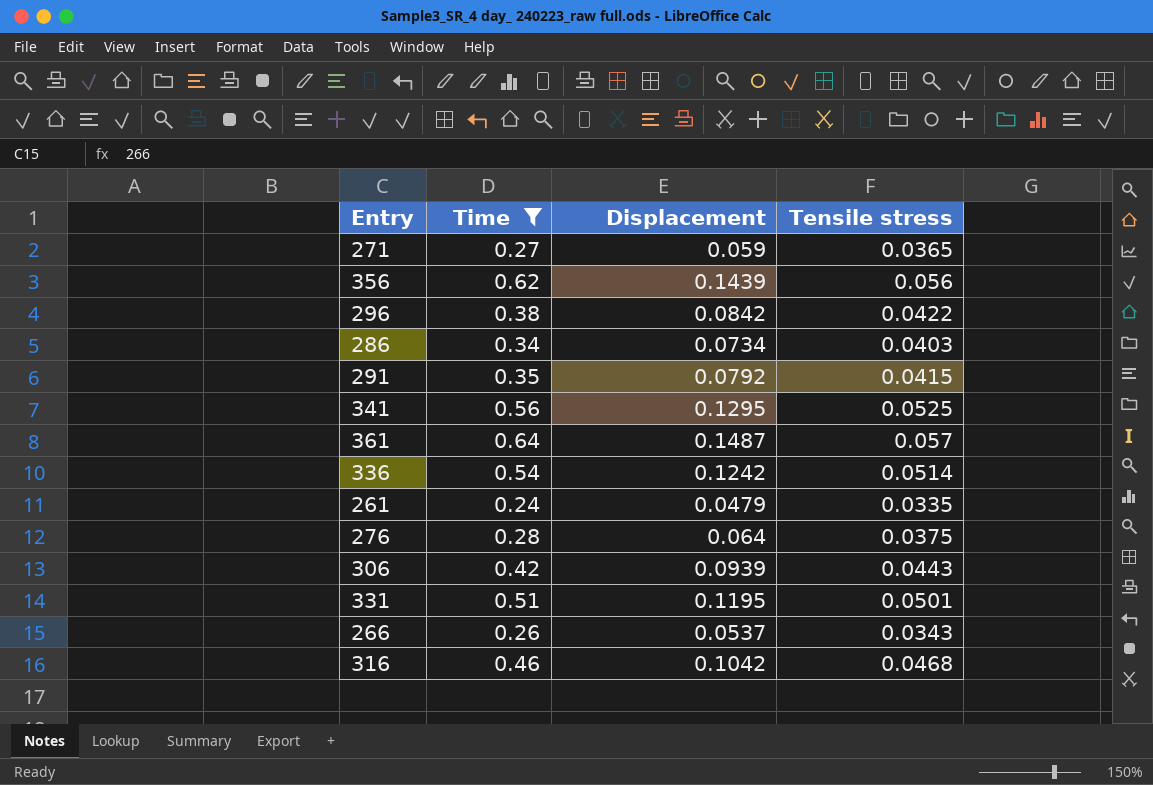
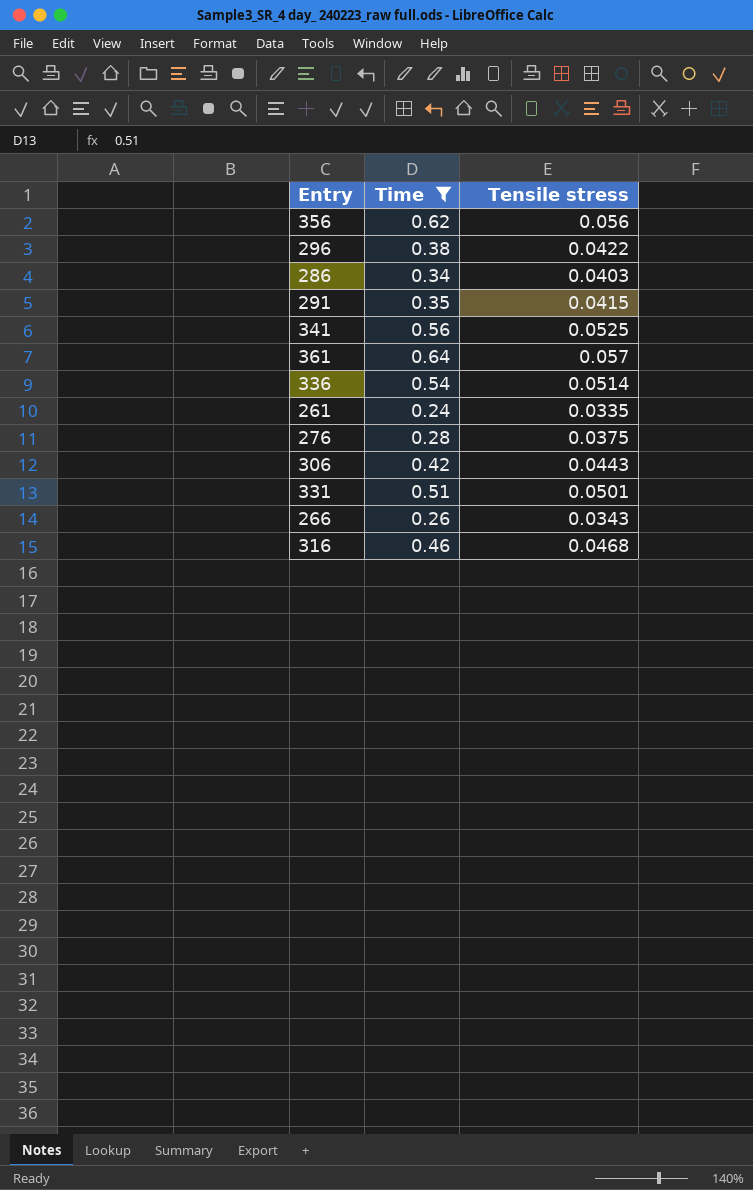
column Displacement | position: 3 -> none
row 271: 0.27 | 0.059 | 0.0365 -> none

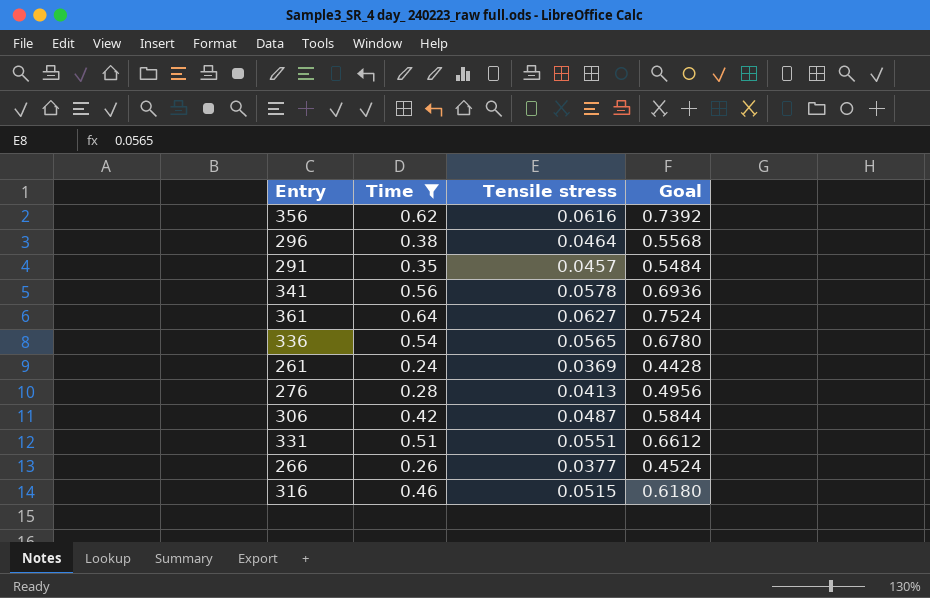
column Goal | formula: none -> [Tensile stress] * 12
row 286: 0.34 | 0.0403 -> none
356 | Tensile stress: 0.056 -> 0.0616
296 | Tensile stress: 0.0422 -> 0.0464
291 | Tensile stress: 0.0415 -> 0.0457
341 | Tensile stress: 0.0525 -> 0.0578
361 | Tensile stress: 0.057 -> 0.0627
336 | Tensile stress: 0.0514 -> 0.0565
261 | Tensile stress: 0.0335 -> 0.0369
276 | Tensile stress: 0.0375 -> 0.0413
306 | Tensile stress: 0.0443 -> 0.0487
331 | Tensile stress: 0.0501 -> 0.0551
266 | Tensile stress: 0.0343 -> 0.0377
316 | Tensile stress: 0.0468 -> 0.0515

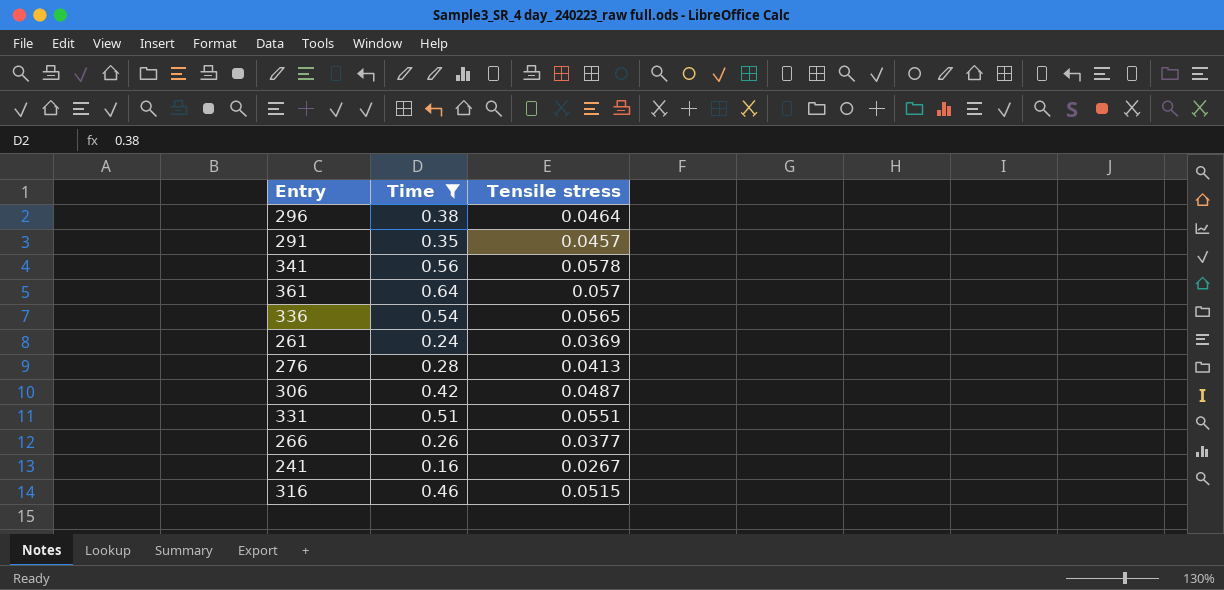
column Goal | formula: [Tensile stress] * 12 -> none
row 356: 0.62 | 0.0616 | 0.7392 -> none
361 | Tensile stress: 0.0627 -> 0.057
row 241: none -> 0.16 | 0.0267

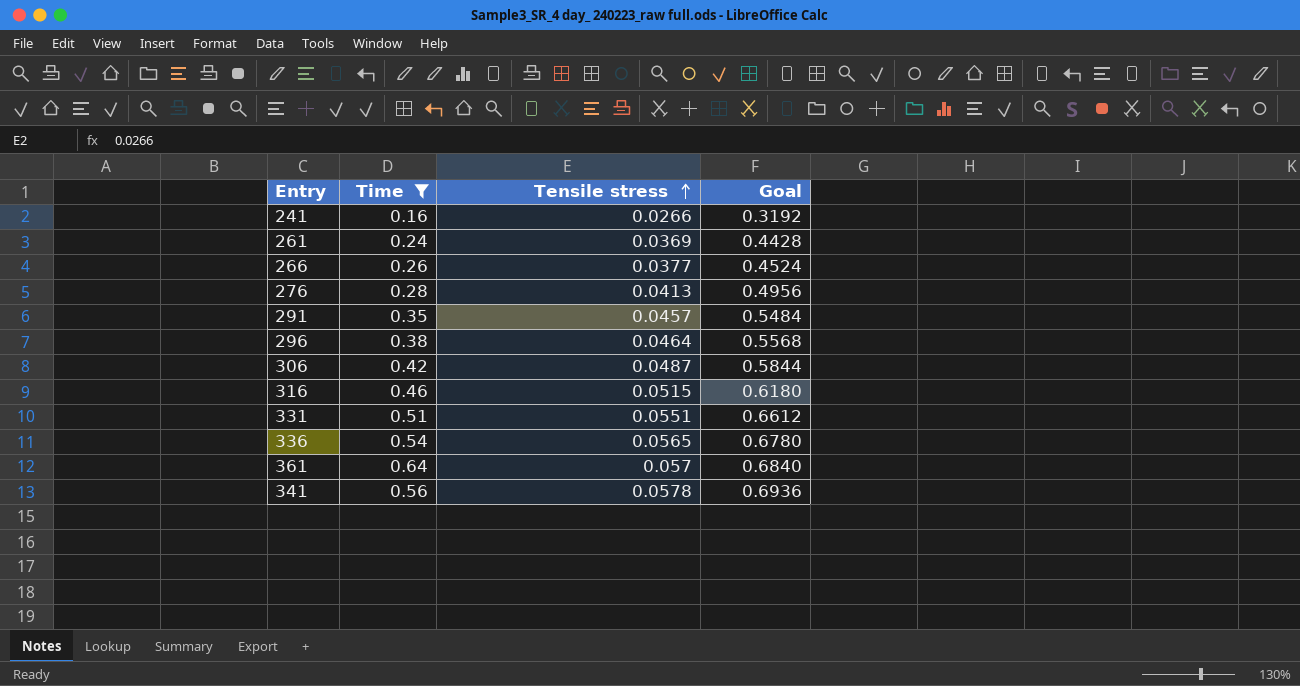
row order: none -> Tensile stress ascending
column Goal | formula: none -> [Tensile stress] * 12
241 | Tensile stress: 0.0267 -> 0.0266

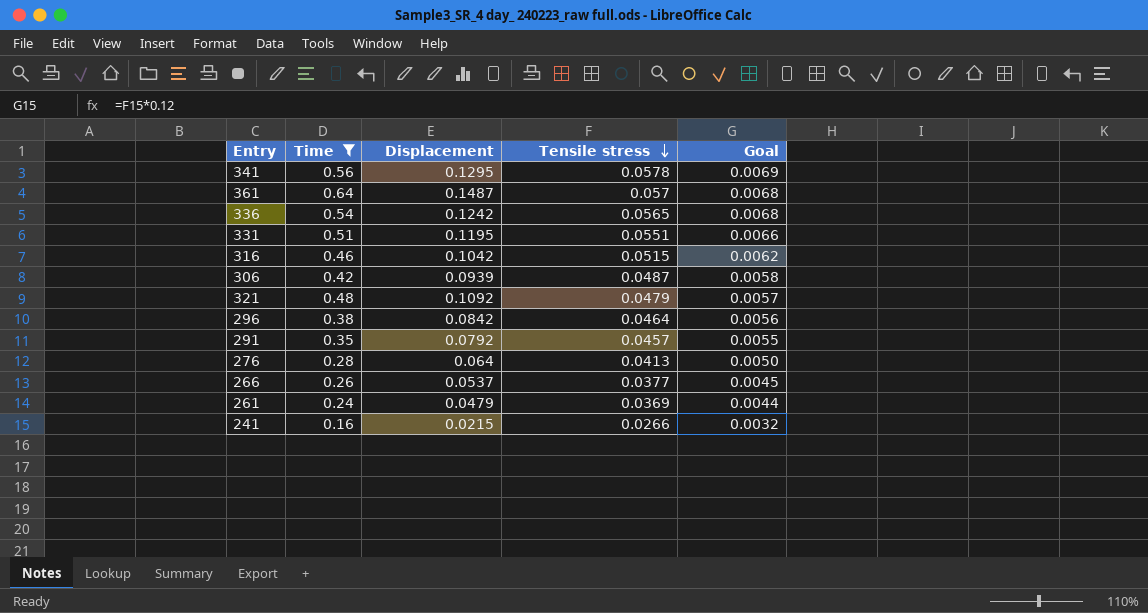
row order: Tensile stress ascending -> Tensile stress descending
column Displacement | position: none -> 3
column Goal | formula: [Tensile stress] * 12 -> [Tensile stress] * 0.12
row 321: none -> 0.48 | 0.1092 | 0.0479 | 0.0057

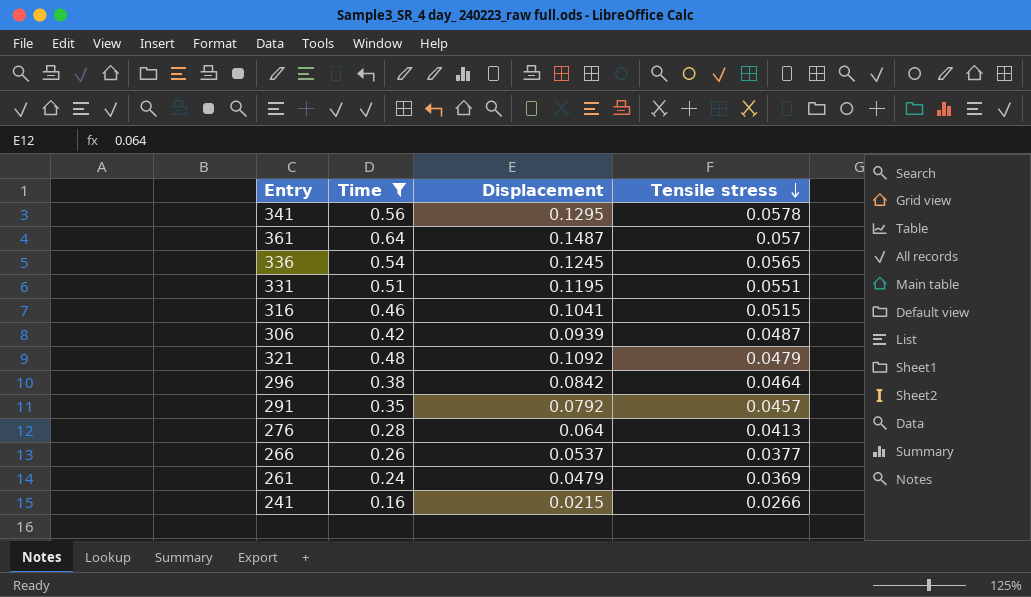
column Goal | formula: [Tensile stress] * 0.12 -> none
336 | Displacement: 0.1242 -> 0.1245
316 | Displacement: 0.1042 -> 0.1041

